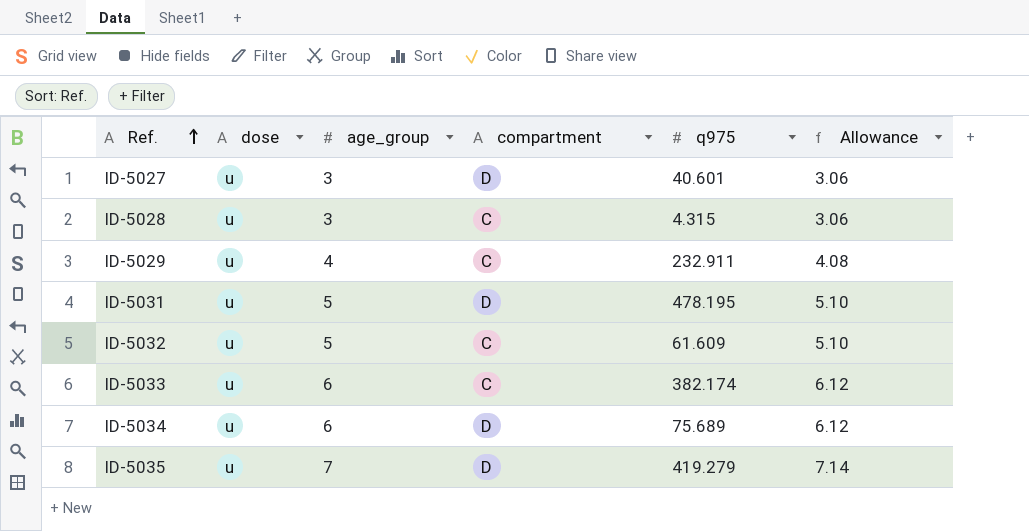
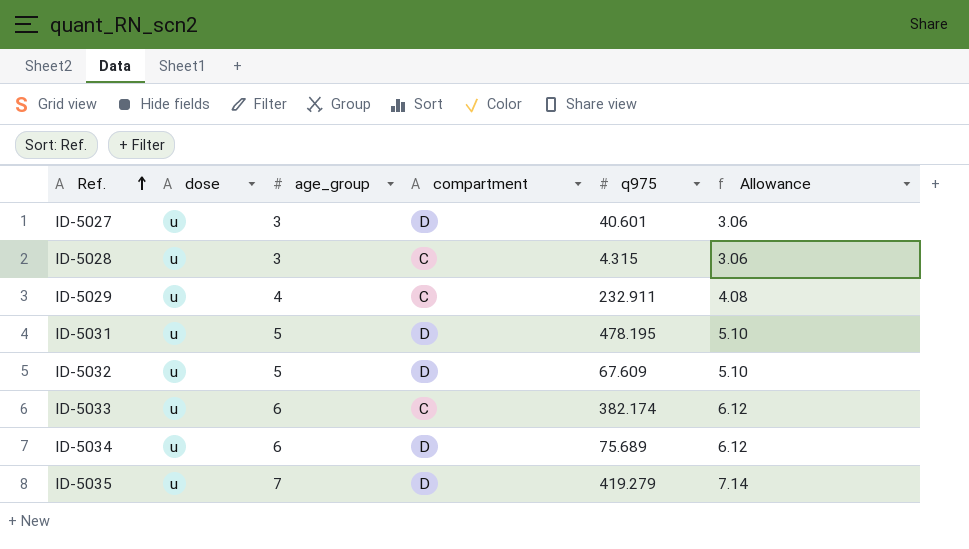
ID-5032 | compartment: C -> D
ID-5032 | q975: 61.609 -> 67.609

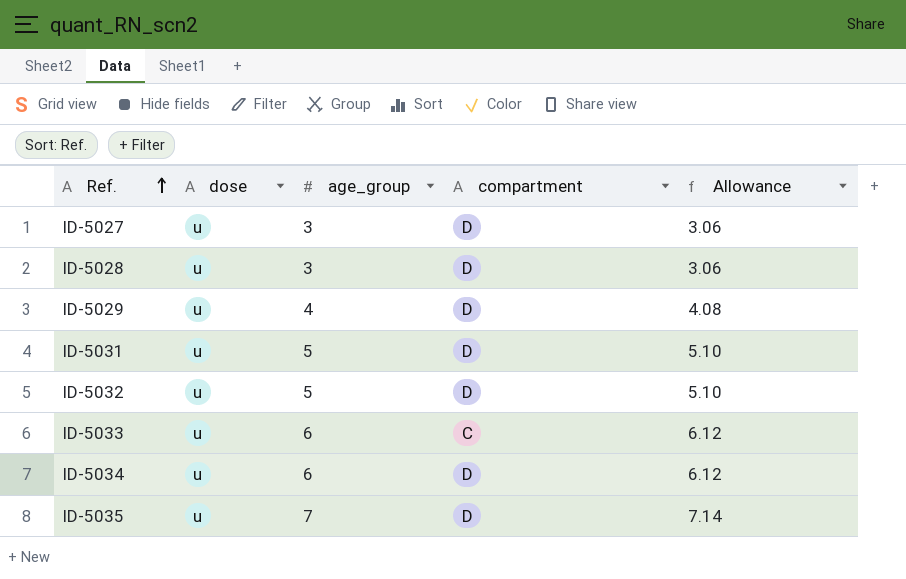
column q975 | position: 5 -> none
ID-5028 | compartment: C -> D
ID-5029 | compartment: C -> D

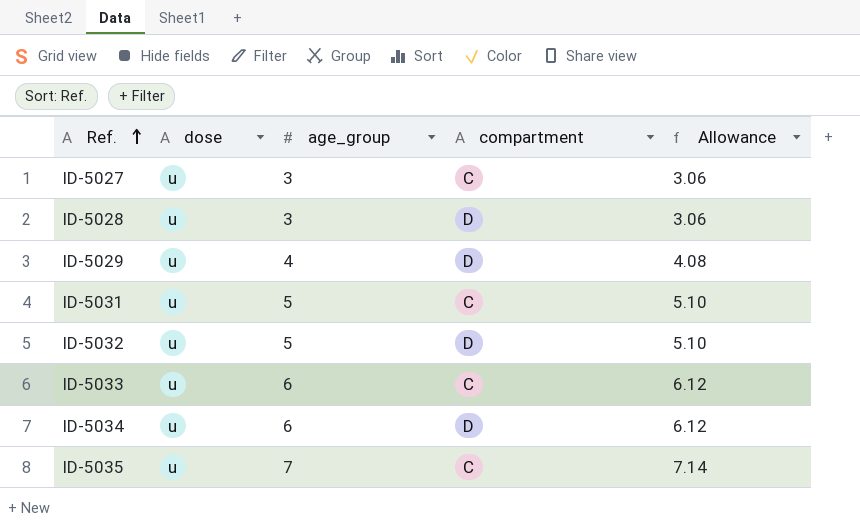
ID-5027 | compartment: D -> C
ID-5031 | compartment: D -> C
ID-5035 | compartment: D -> C

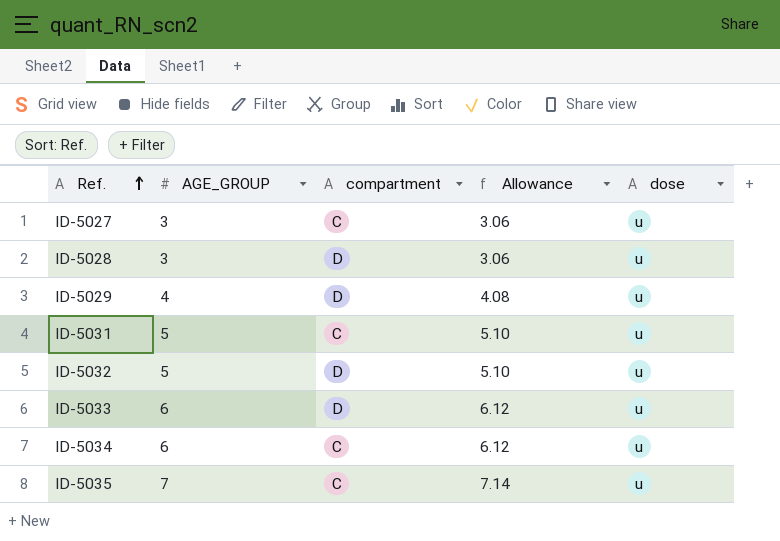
column name: age_group -> AGE_GROUP
column dose | position: 2 -> 5
ID-5033 | compartment: C -> D
ID-5034 | compartment: D -> C

